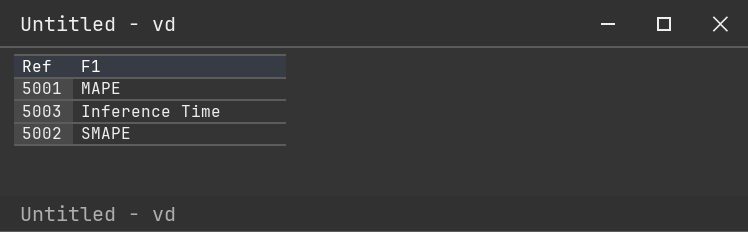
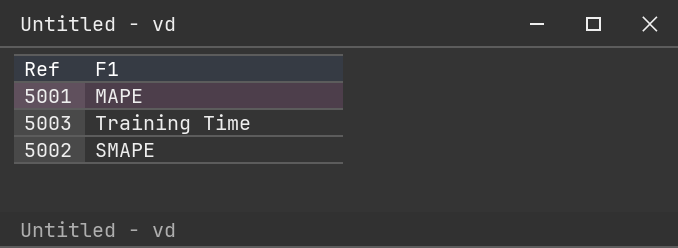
5003 | F1: Inference Time -> Training Time

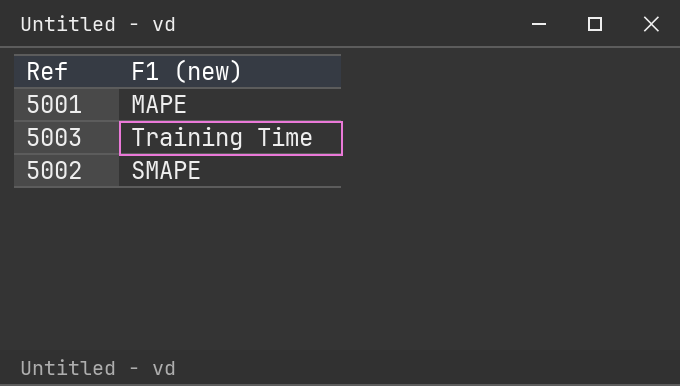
column name: F1 -> F1 (new)

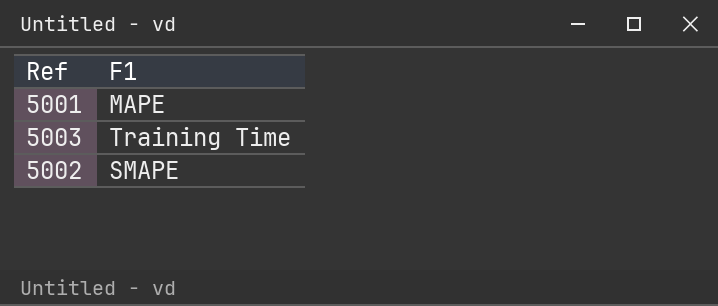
column name: F1 (new) -> F1

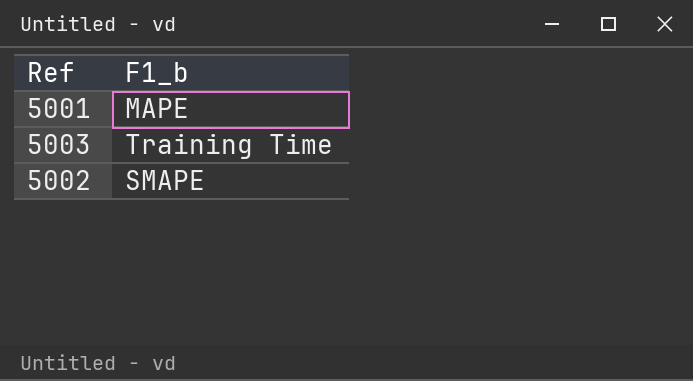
column name: F1 -> F1_b

